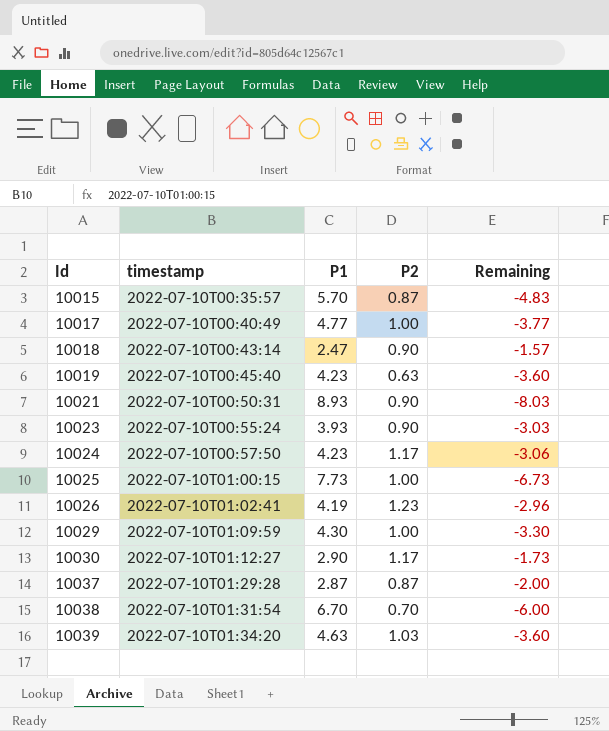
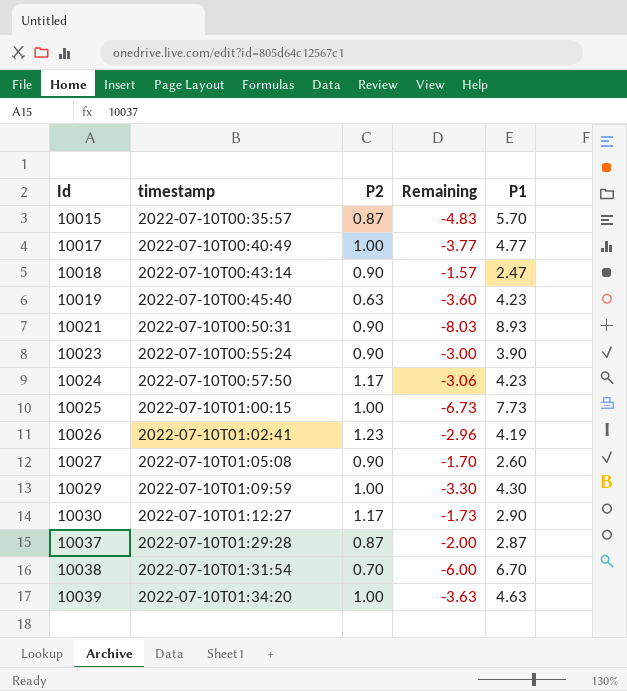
column P1 | position: 3 -> 5
10023 | Remaining: -3.03 -> -3.00
10023 | P1: 3.93 -> 3.90
row 10027: none -> 2022-07-10T01:05:08 | 0.90 | -1.70 | 2.60
10039 | P2: 1.03 -> 1.00
10039 | Remaining: -3.60 -> -3.63

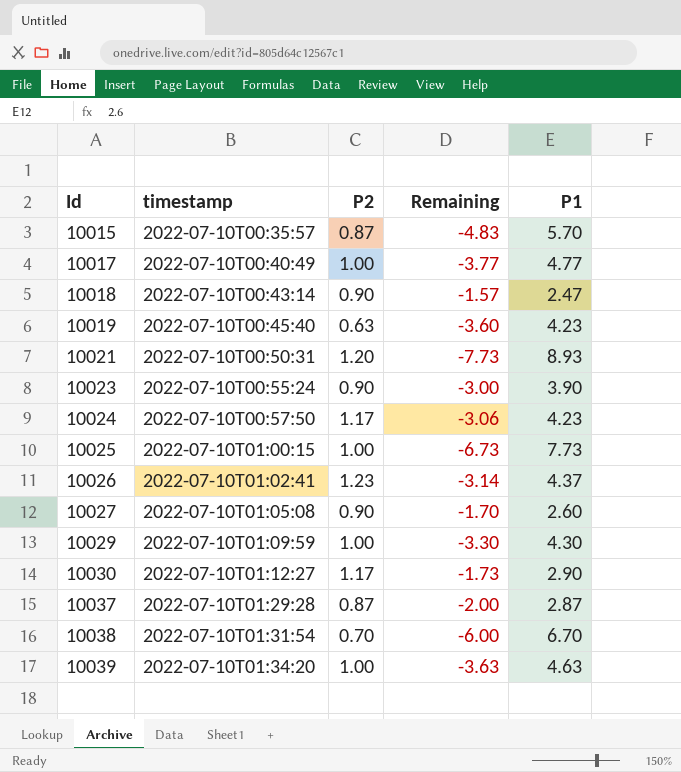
10021 | P2: 0.90 -> 1.20
10021 | Remaining: -8.03 -> -7.73
10026 | Remaining: -2.96 -> -3.14
10026 | P1: 4.19 -> 4.37

